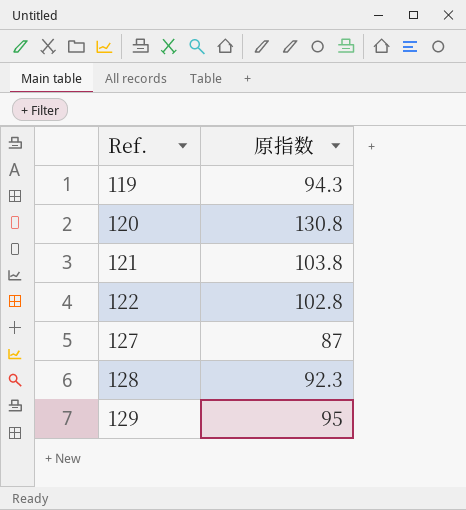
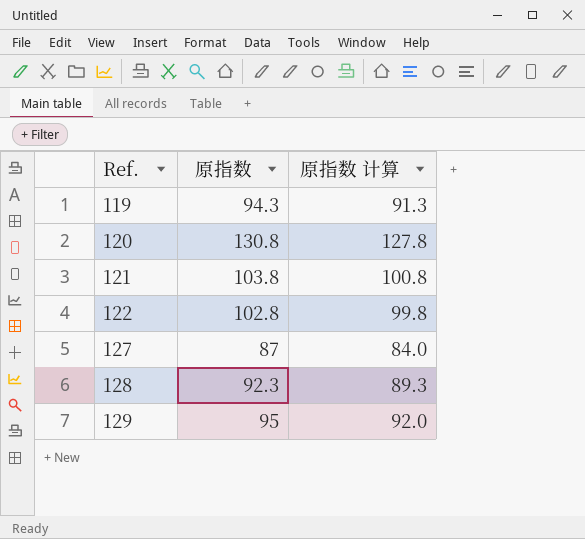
column 原指数 计算 | formula: none -> [原指数] - 3

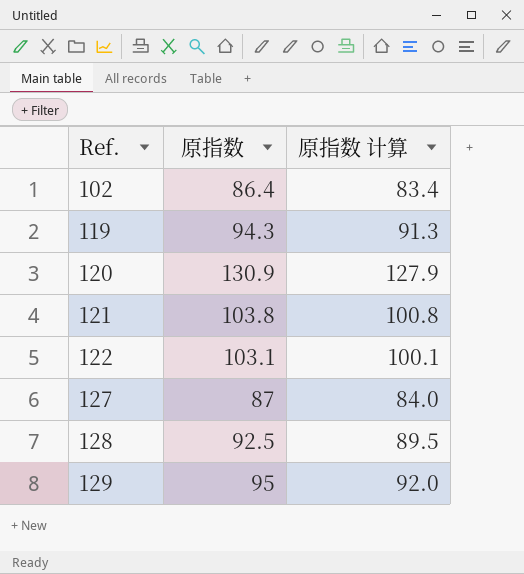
row 102: none -> 86.4 | 83.4
120 | 原指数: 130.8 -> 130.9
120 | 原指数 计算: 127.8 -> 127.9
122 | 原指数: 102.8 -> 103.1
122 | 原指数 计算: 99.8 -> 100.1
128 | 原指数: 92.3 -> 92.5
128 | 原指数 计算: 89.3 -> 89.5

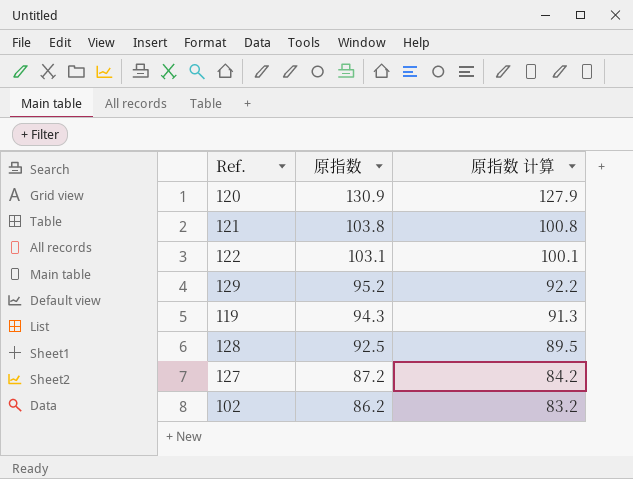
row order: Ref. ascending -> 原指数 descending
129 | 原指数: 95 -> 95.2
129 | 原指数 计算: 92.0 -> 92.2
127 | 原指数: 87 -> 87.2
127 | 原指数 计算: 84.0 -> 84.2
102 | 原指数: 86.4 -> 86.2
102 | 原指数 计算: 83.4 -> 83.2

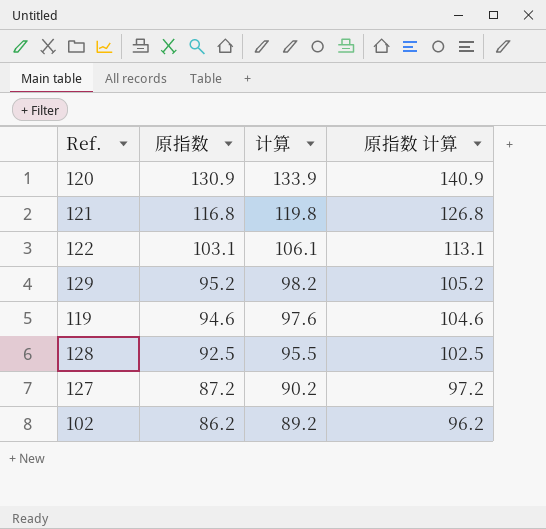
column 计算 | formula: none -> [原指数] + 3
column 原指数 计算 | formula: [原指数] - 3 -> [原指数] + 10
121 | 原指数: 103.8 -> 116.8
119 | 原指数: 94.3 -> 94.6

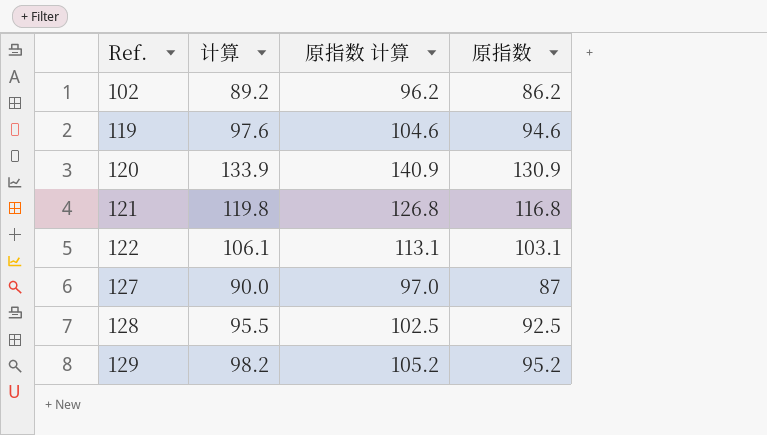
row order: 原指数 descending -> Ref. ascending
column 原指数 | position: 2 -> 4
127 | 计算: 90.2 -> 90.0
127 | 原指数 计算: 97.2 -> 97.0
127 | 原指数: 87.2 -> 87

